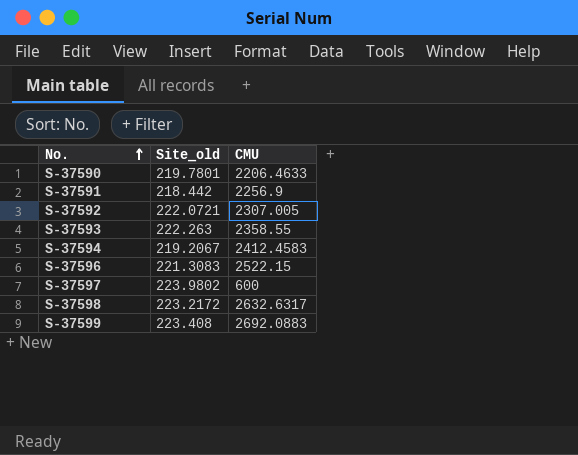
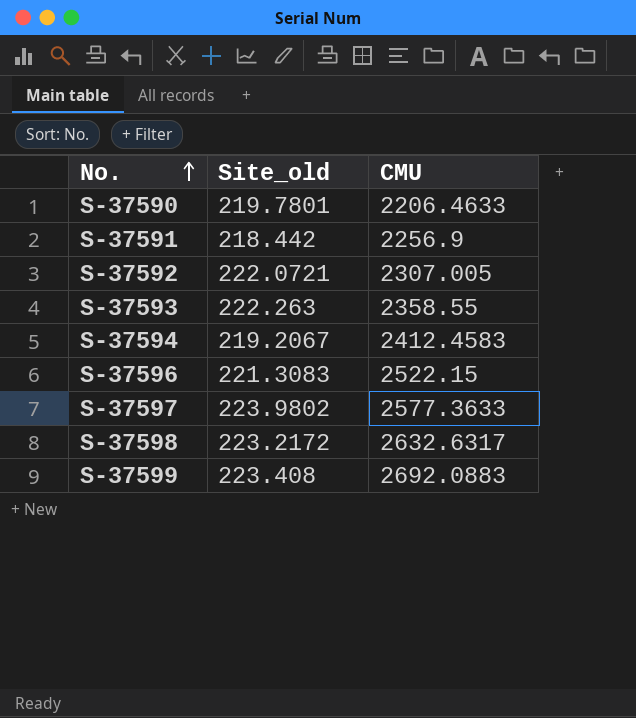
S-37597 | CMU: 600 -> 2577.3633

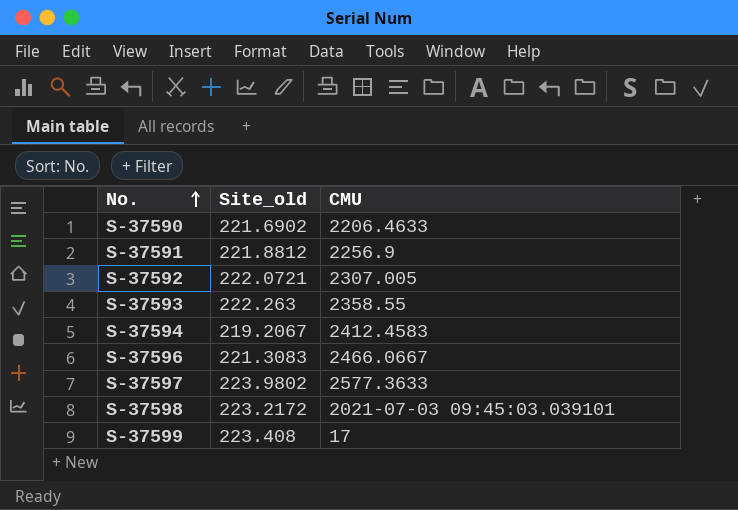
S-37590 | Site_old: 219.7801 -> 221.6902
S-37591 | Site_old: 218.442 -> 221.8812
S-37596 | CMU: 2522.15 -> 2466.0667
S-37598 | CMU: 2632.6317 -> 2021-07-03 09:45:03.039101
S-37599 | CMU: 2692.0883 -> 17

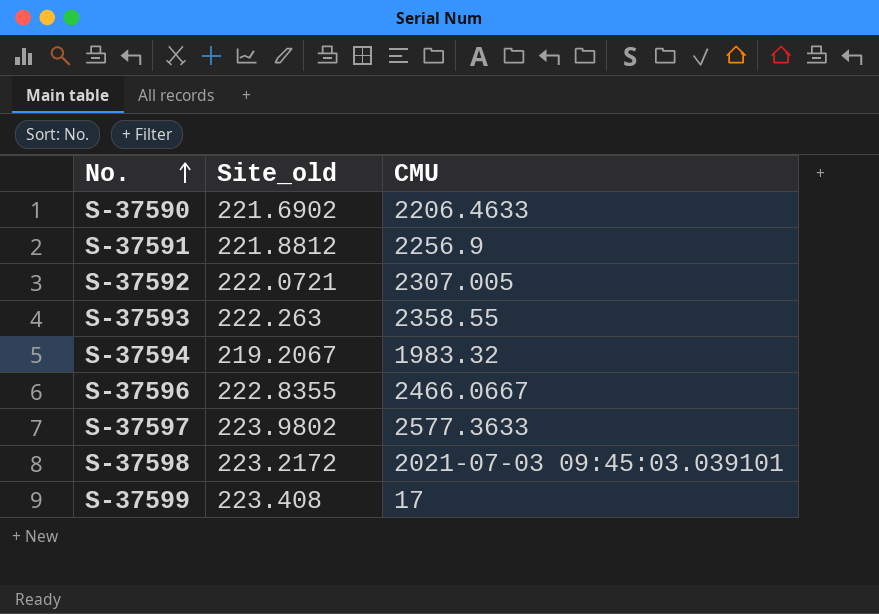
S-37594 | CMU: 2412.4583 -> 1983.32
S-37596 | Site_old: 221.3083 -> 222.8355

